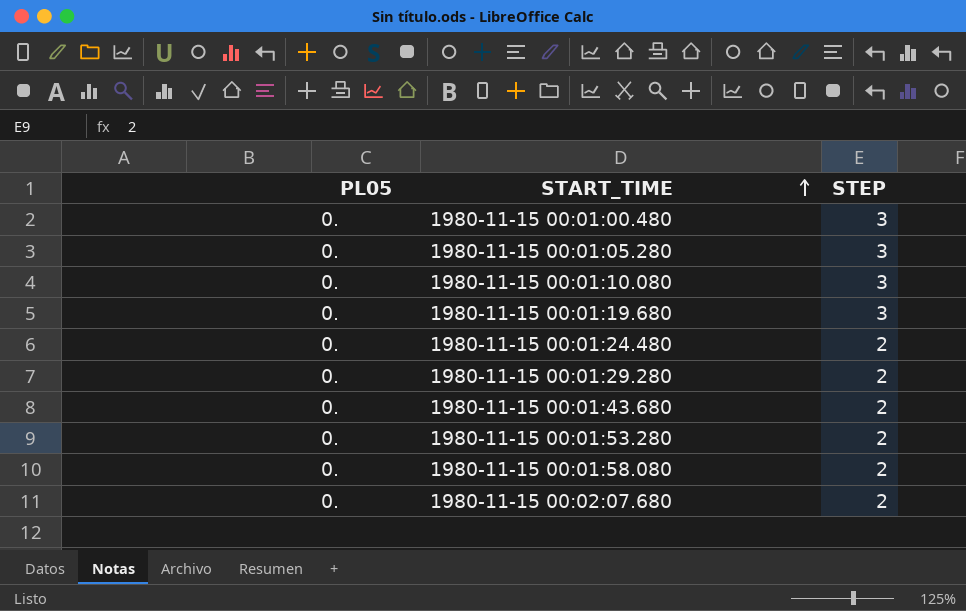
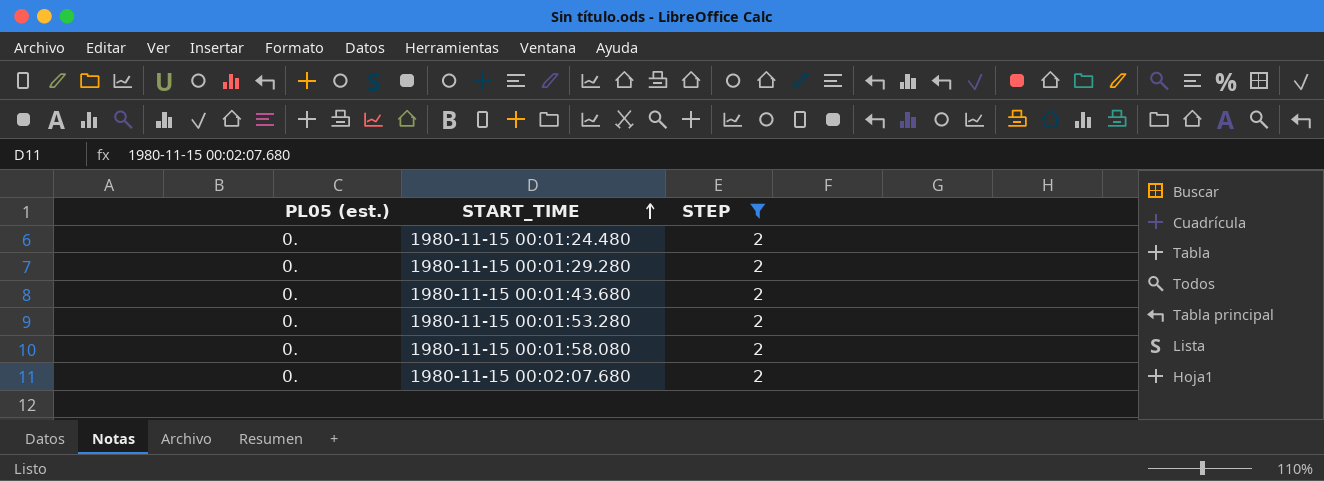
filter: none -> STEP = 2
column name: PL05 -> PL05 (est.)

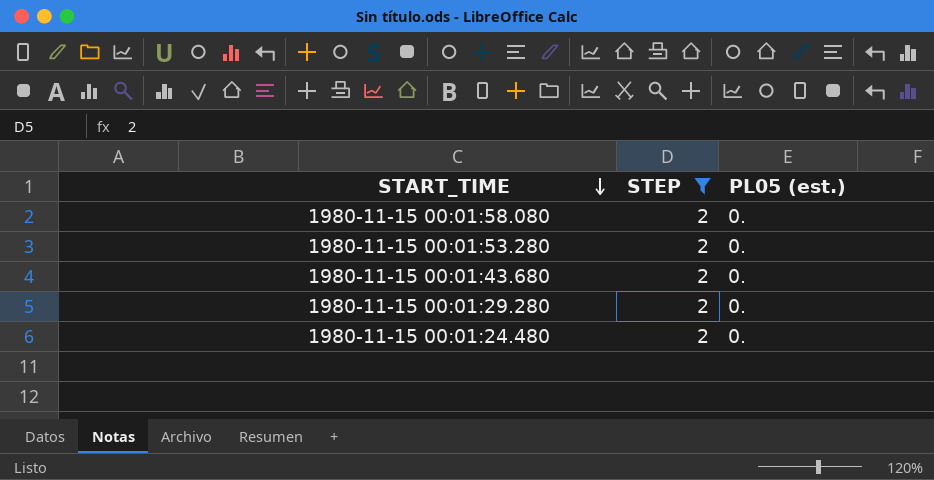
row order: START_TIME ascending -> START_TIME descending
column PL05 (est.) | position: 1 -> 3
row 1980-11-15 00:02:07.680: 0. | 2 -> none

